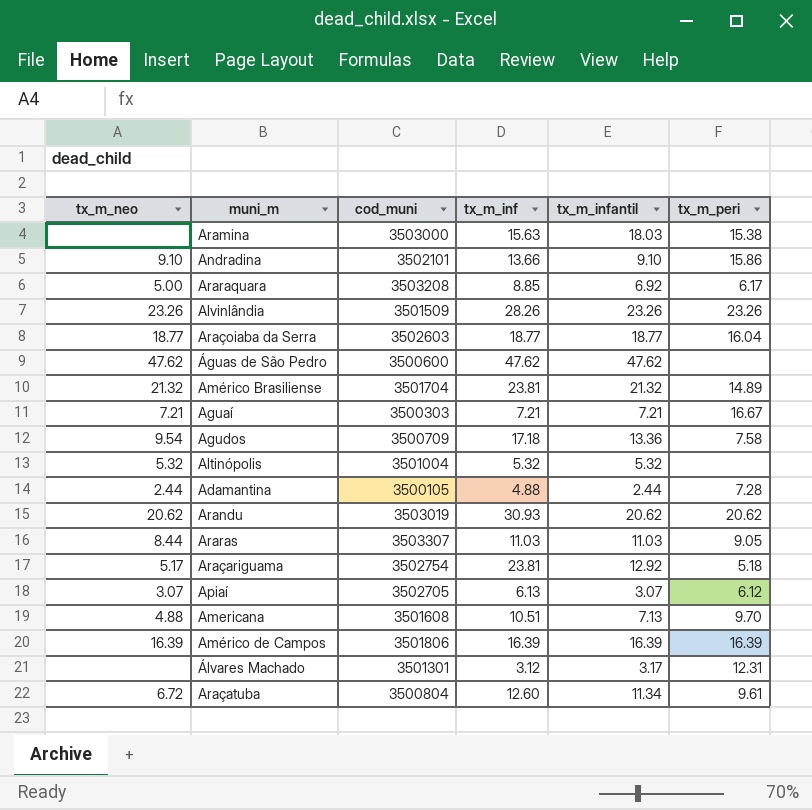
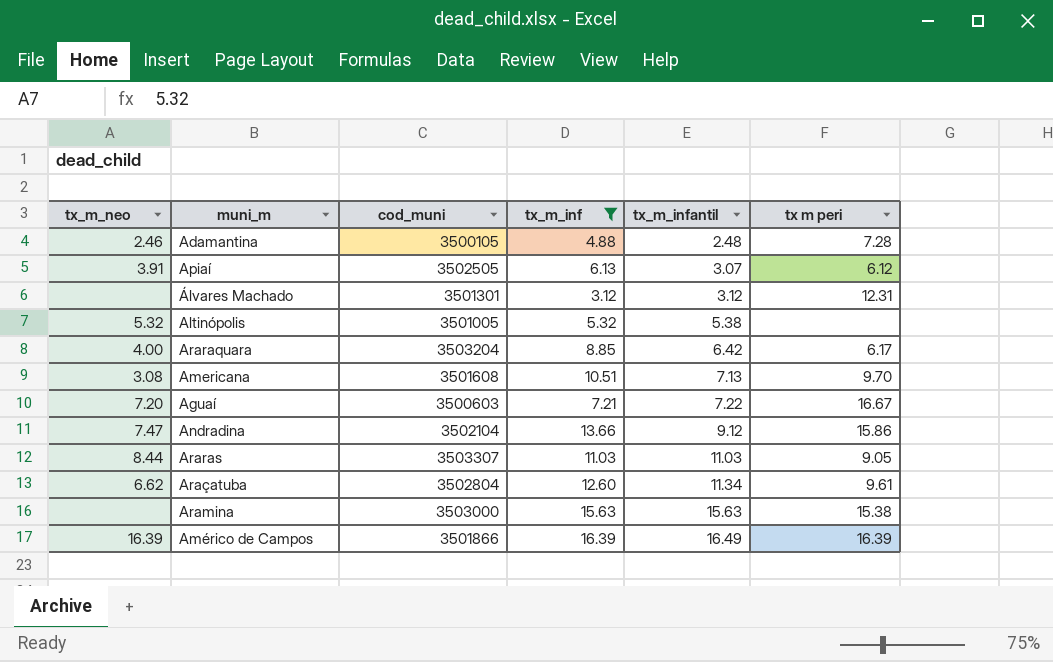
filter: none -> tx_m_inf <= 16.39
row order: none -> tx_m_infantil ascending
column name: tx_m_peri -> tx m peri
Adamantina | tx_m_neo: 2.44 -> 2.46
Adamantina | tx_m_infantil: 2.44 -> 2.48
Apiaí | tx_m_neo: 3.07 -> 3.91
Apiaí | cod_muni: 3502705 -> 3502505
Álvares Machado | tx_m_infantil: 3.17 -> 3.12
Altinópolis | cod_muni: 3501004 -> 3501005
Altinópolis | tx_m_infantil: 5.32 -> 5.38
Araraquara | tx_m_neo: 5.00 -> 4.00
Araraquara | cod_muni: 3503208 -> 3503204
Araraquara | tx_m_infantil: 6.92 -> 6.42
Americana | tx_m_neo: 4.88 -> 3.08
Aguaí | tx_m_neo: 7.21 -> 7.20
Aguaí | cod_muni: 3500303 -> 3500603
Aguaí | tx_m_infantil: 7.21 -> 7.22
Andradina | tx_m_neo: 9.10 -> 7.47
Andradina | cod_muni: 3502101 -> 3502104
Andradina | tx_m_infantil: 9.10 -> 9.12
Araçatuba | tx_m_neo: 6.72 -> 6.62
Araçatuba | cod_muni: 3500804 -> 3502804
Aramina | tx_m_infantil: 18.03 -> 15.63
Américo de Campos | cod_muni: 3501806 -> 3501866
Américo de Campos | tx_m_infantil: 16.39 -> 16.49

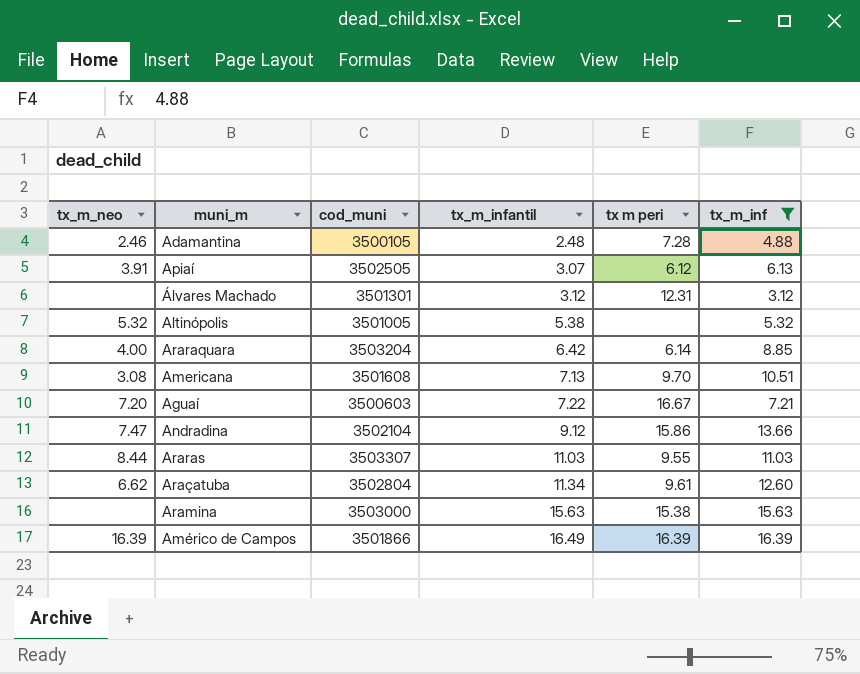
column tx_m_inf | position: 4 -> 6
Araraquara | tx m peri: 6.17 -> 6.14
Araras | tx m peri: 9.05 -> 9.55

